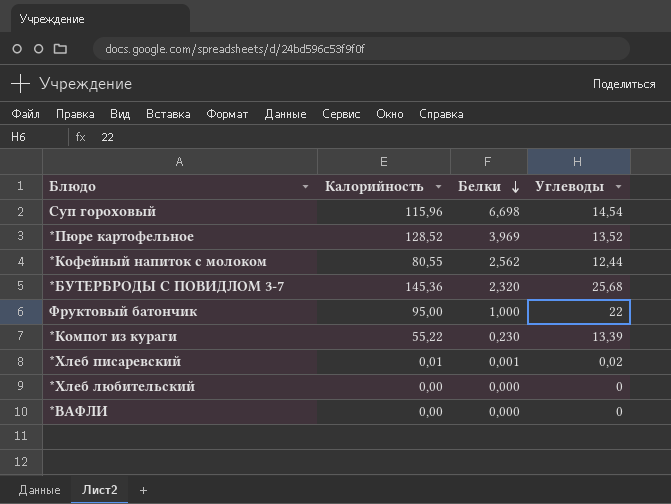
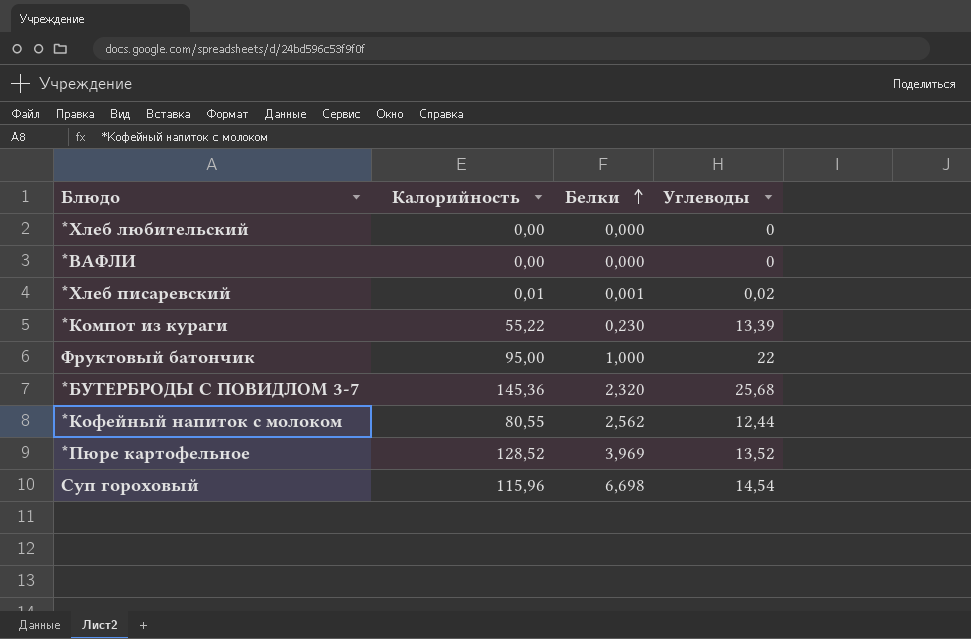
row order: Белки descending -> Белки ascending

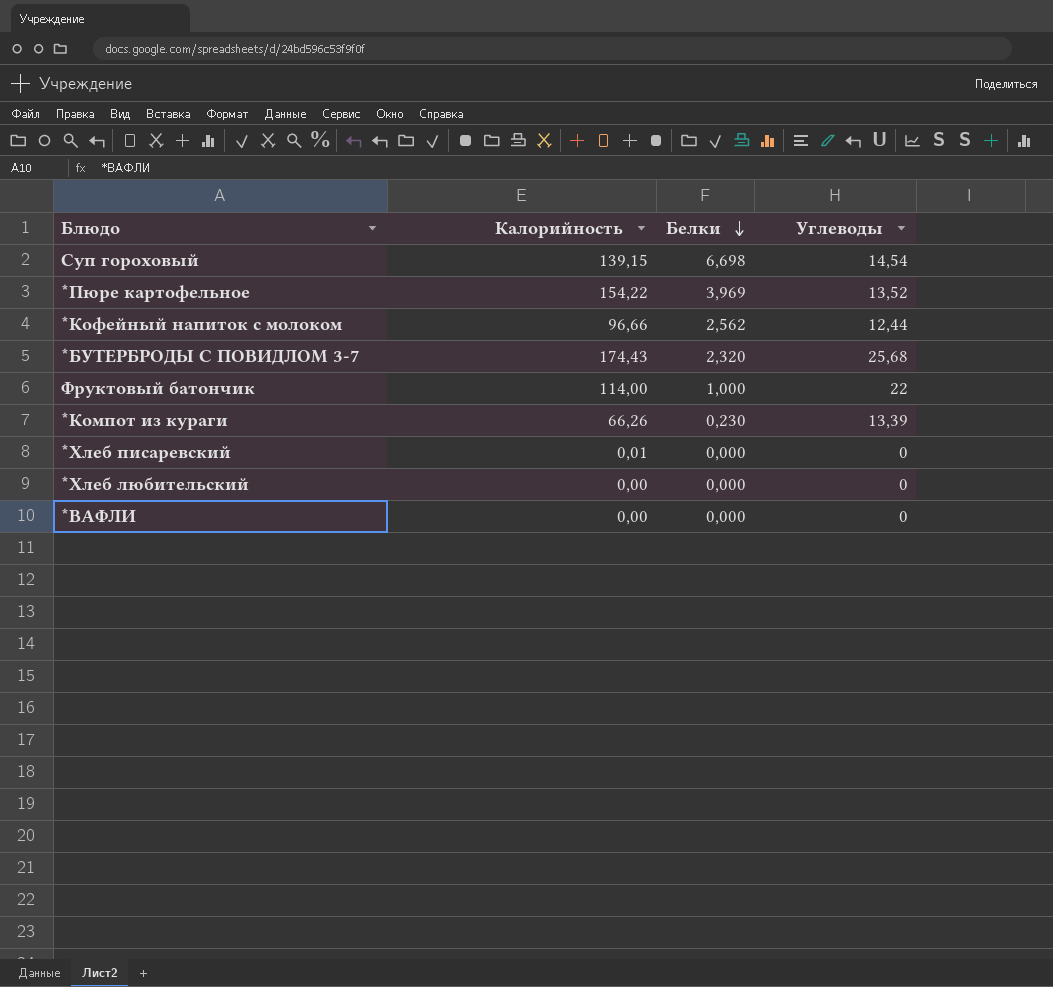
row order: Белки ascending -> Белки descending
Суп гороховый | Калорийность: 115,96 -> 139,15
*Пюре картофельное | Калорийность: 128,52 -> 154,22
*Кофейный напиток с молоком | Калорийность: 80,55 -> 96,66
*БУТЕРБРОДЫ С ПОВИДЛОМ 3-7 | Калорийность: 145,36 -> 174,43
Фруктовый батончик | Калорийность: 95,00 -> 114,00
*Компот из кураги | Калорийность: 55,22 -> 66,26
*Хлеб писаревский | Белки: 0,001 -> 0,000
*Хлеб писаревский | Углеводы: 0,02 -> 0

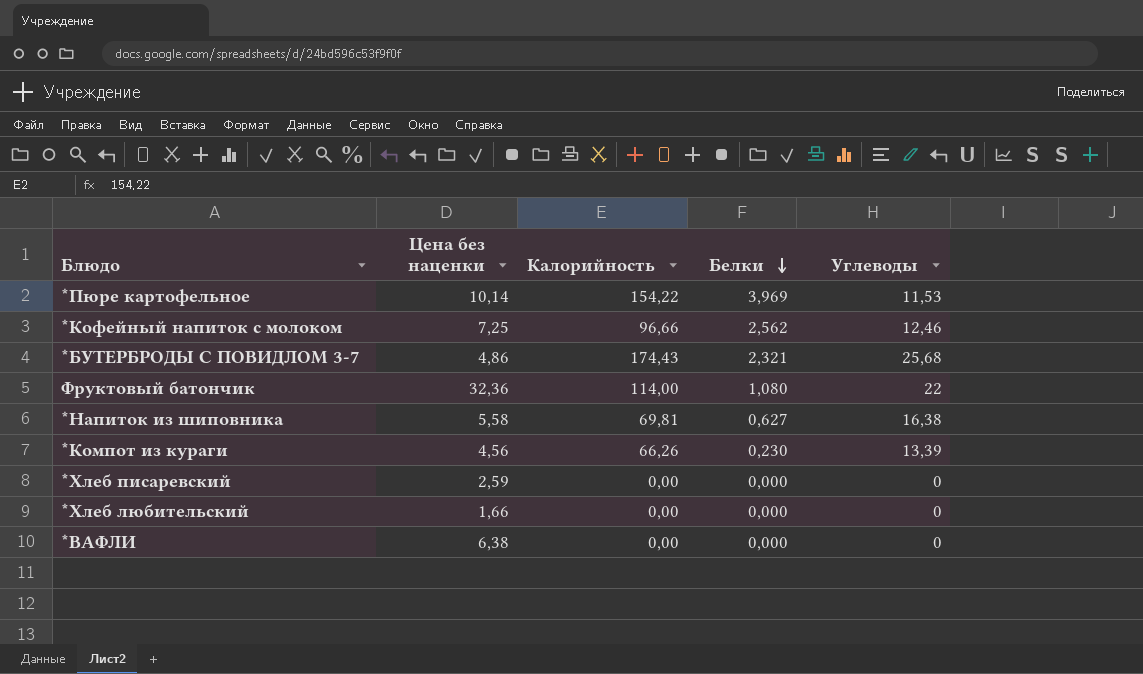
column Цена без наценки | position: none -> 2
row Суп гороховый: 139,15 | 6,698 | 14,54 -> none
*Пюре картофельное | Углеводы: 13,52 -> 11,53
*Кофейный напиток с молоком | Углеводы: 12,44 -> 12,46
*БУТЕРБРОДЫ С ПОВИДЛОМ 3-7 | Белки: 2,320 -> 2,321
Фруктовый батончик | Белки: 1,000 -> 1,080
row *Напиток из шиповника: none -> 5,58 | 69,81 | 0,627 | 16,38
*Хлеб писаревский | Калорийность: 0,01 -> 0,00

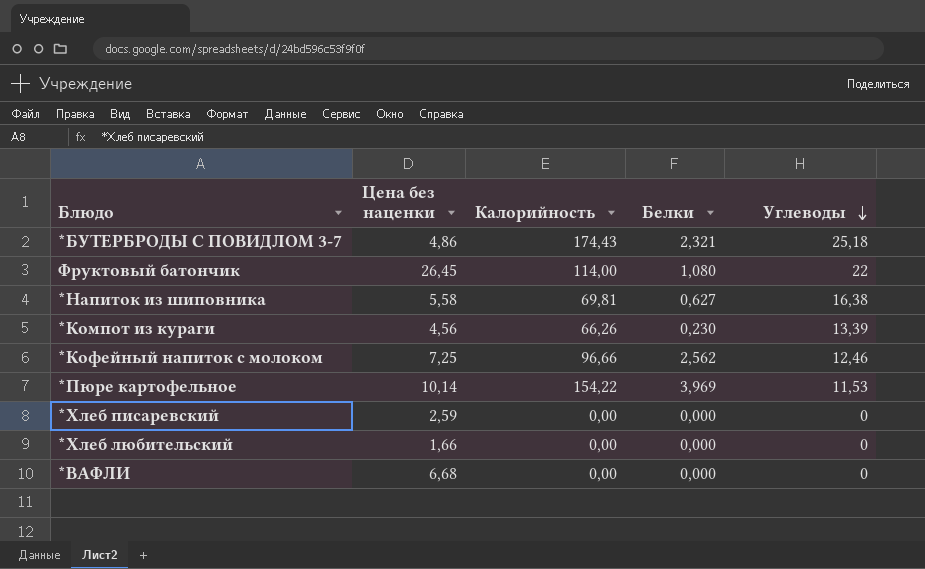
row order: Белки descending -> Углеводы descending
*БУТЕРБРОДЫ С ПОВИДЛОМ 3-7 | Углеводы: 25,68 -> 25,18
Фруктовый батончик | Цена без наценки: 32,36 -> 26,45
*ВАФЛИ | Цена без наценки: 6,38 -> 6,68

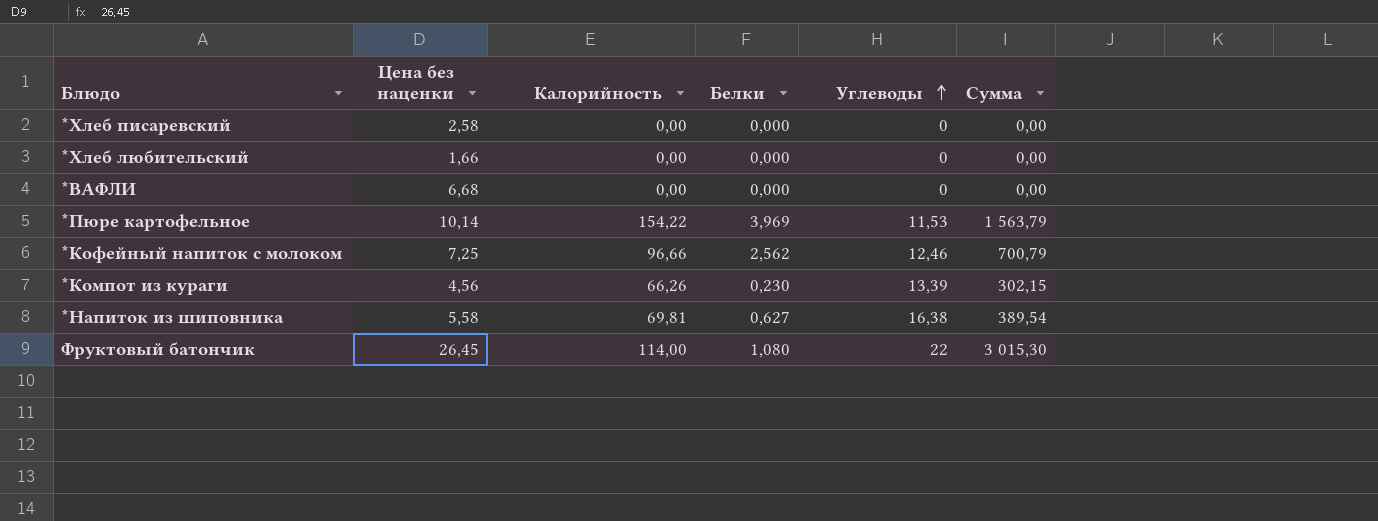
row order: Углеводы descending -> Углеводы ascending
column Сумма | formula: none -> [Цена без наценки] * [Калорийность]
row *БУТЕРБРОДЫ С ПОВИДЛОМ 3-7: 4,86 | 174,43 | 2,321 | 25,18 -> none
*Хлеб писаревский | Цена без наценки: 2,59 -> 2,58

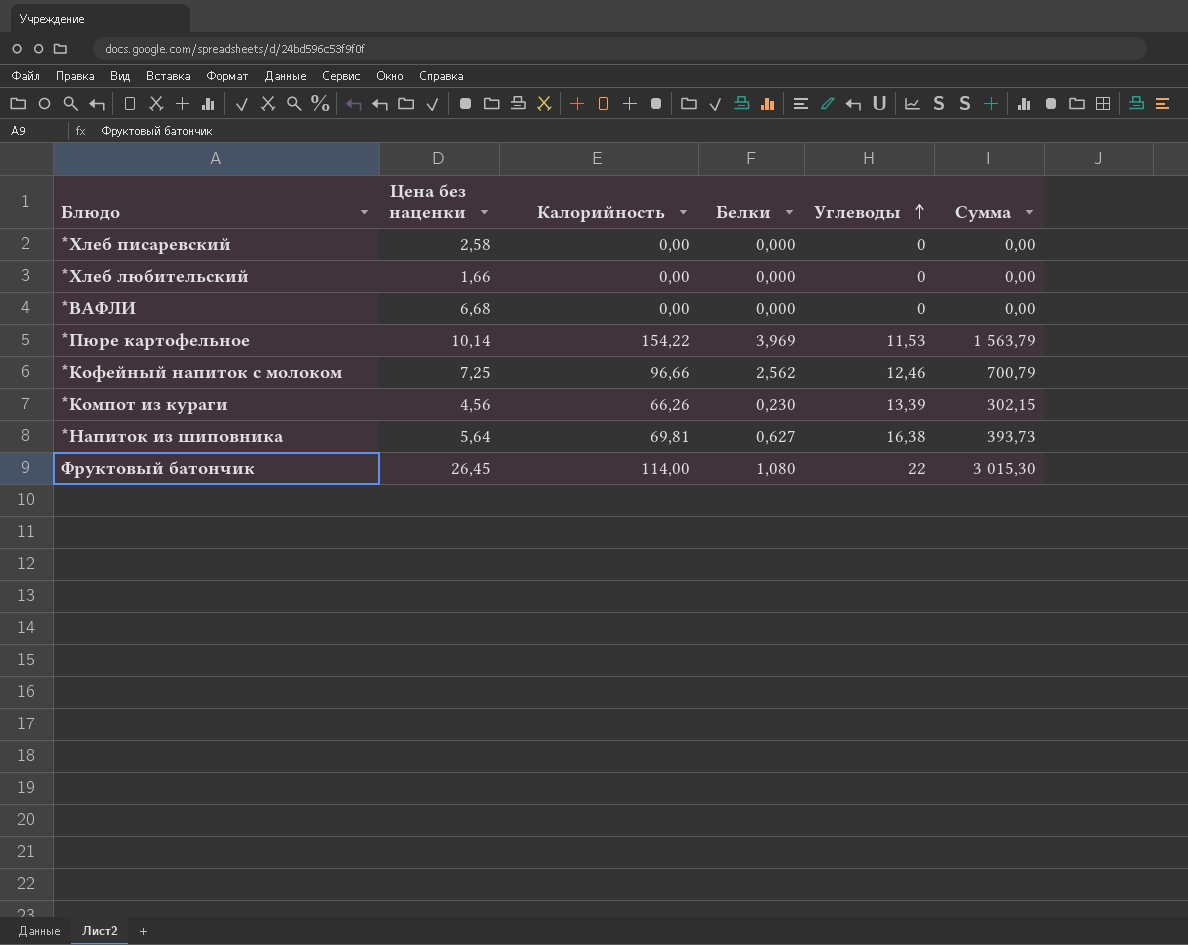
*Напиток из шиповника | Цена без наценки: 5,58 -> 5,64
*Напиток из шиповника | Сумма: 389,54 -> 393,73

